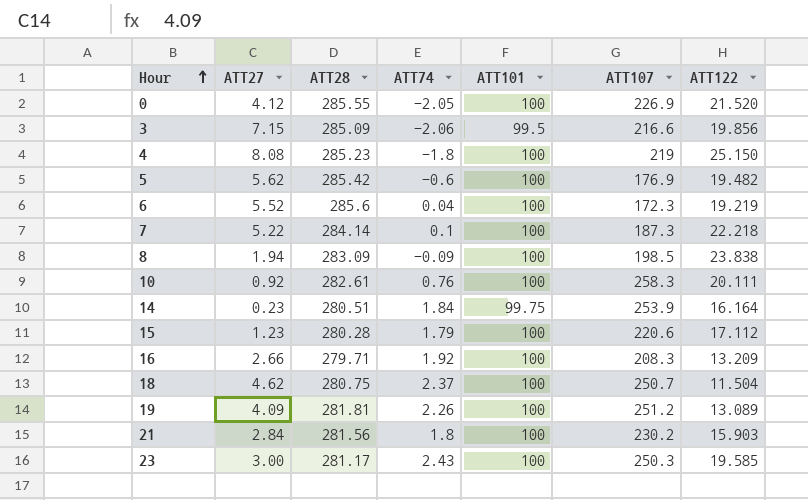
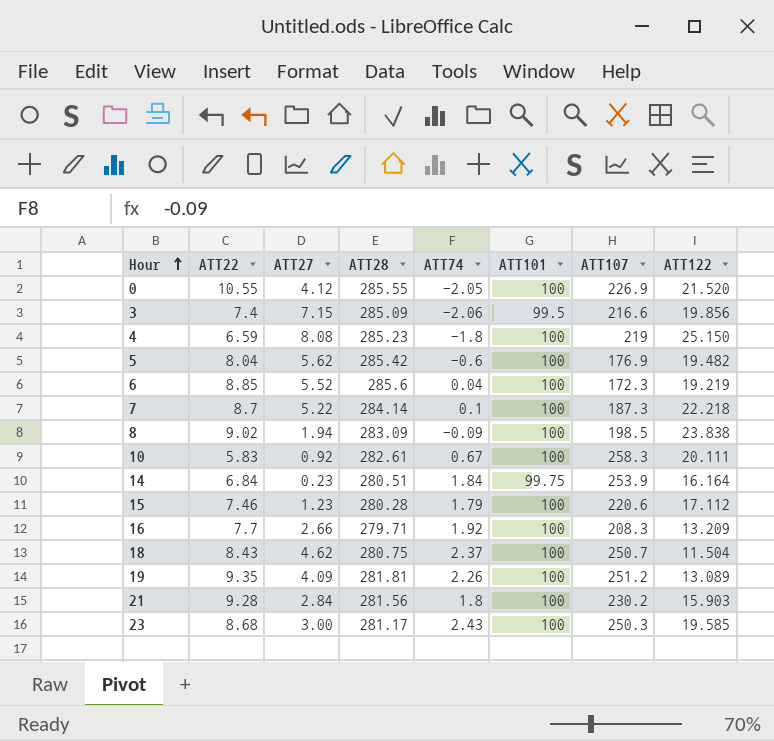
column ATT22 | position: none -> 2
10 | ATT74: 0.76 -> 0.67

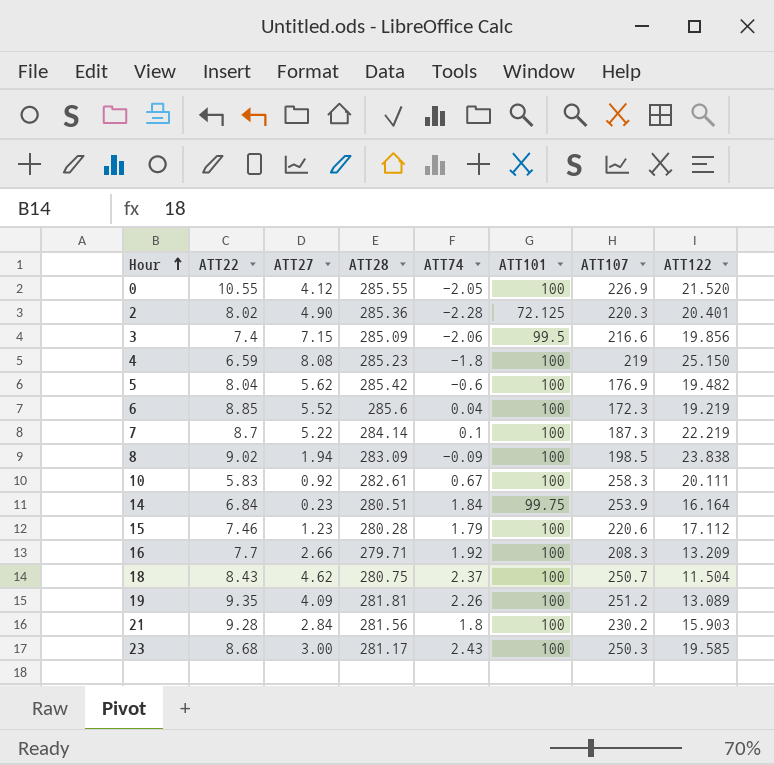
row 2: none -> 8.02 | 4.90 | 285.36 | -2.28 | 72.125 | 220.3 | 20.401
7 | ATT122: 22.218 -> 22.219

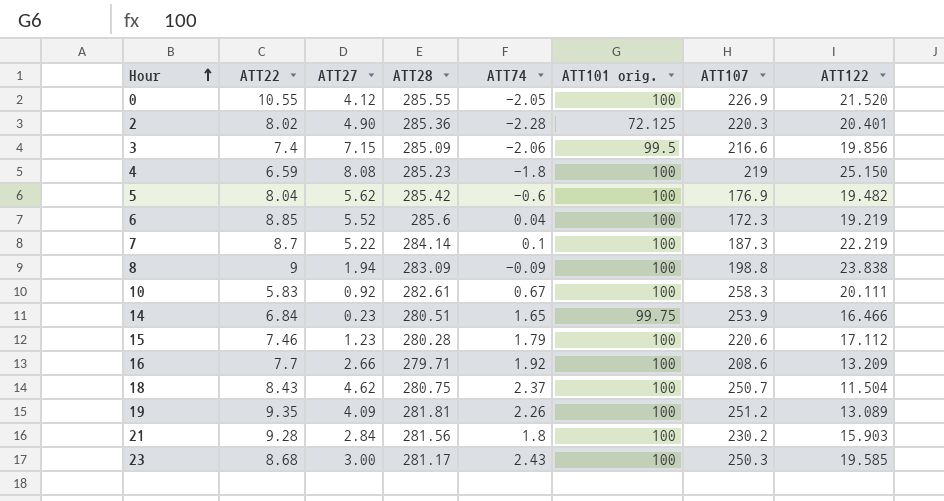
column name: ATT101 -> ATT101 orig.
8 | ATT22: 9.02 -> 9
8 | ATT107: 198.5 -> 198.8
14 | ATT74: 1.84 -> 1.65
14 | ATT122: 16.164 -> 16.466
16 | ATT107: 208.3 -> 208.6

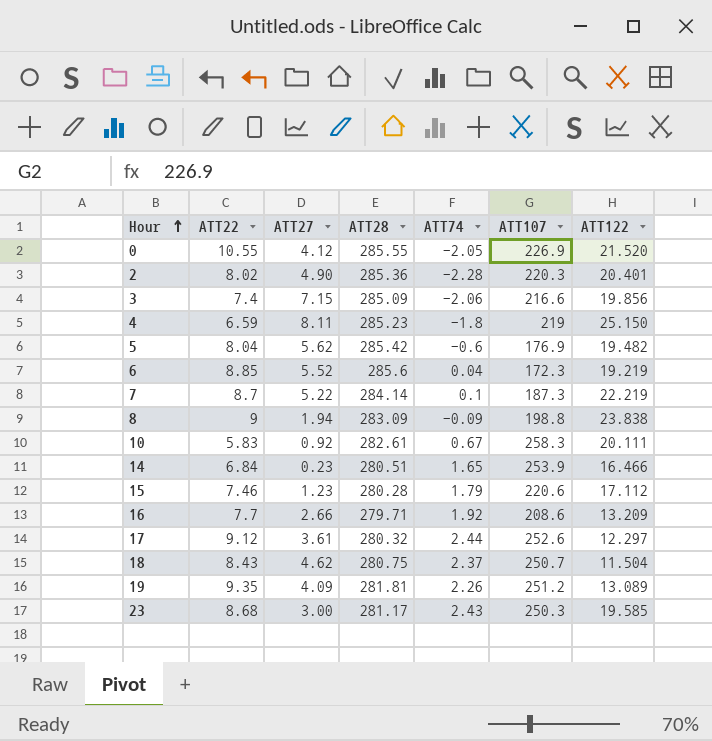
column ATT101 orig. | position: 6 -> none
row 21: 9.28 | 2.84 | 281.56 | 1.8 | 100 | 230.2 | 15.903 -> none
4 | ATT27: 8.08 -> 8.11
row 17: none -> 9.12 | 3.61 | 280.32 | 2.44 | 252.6 | 12.297

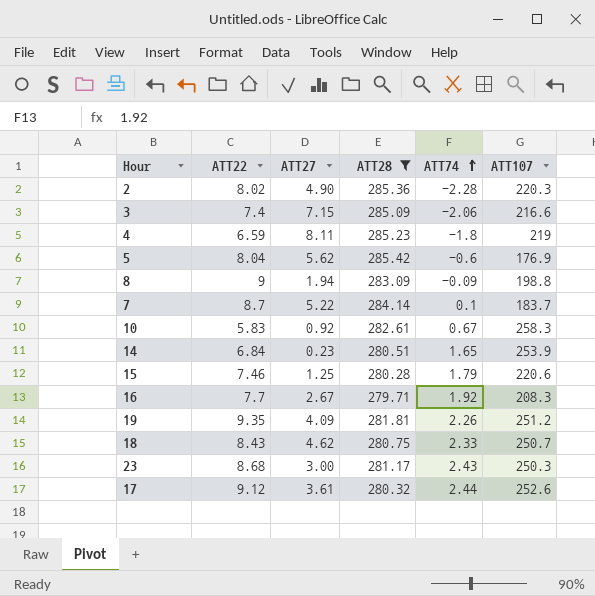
filter: none -> ATT28 <= 285.42
row order: Hour ascending -> ATT74 ascending
column ATT122 | position: 7 -> none
7 | ATT107: 187.3 -> 183.7
15 | ATT27: 1.23 -> 1.25
16 | ATT27: 2.66 -> 2.67
16 | ATT107: 208.6 -> 208.3
18 | ATT74: 2.37 -> 2.33

